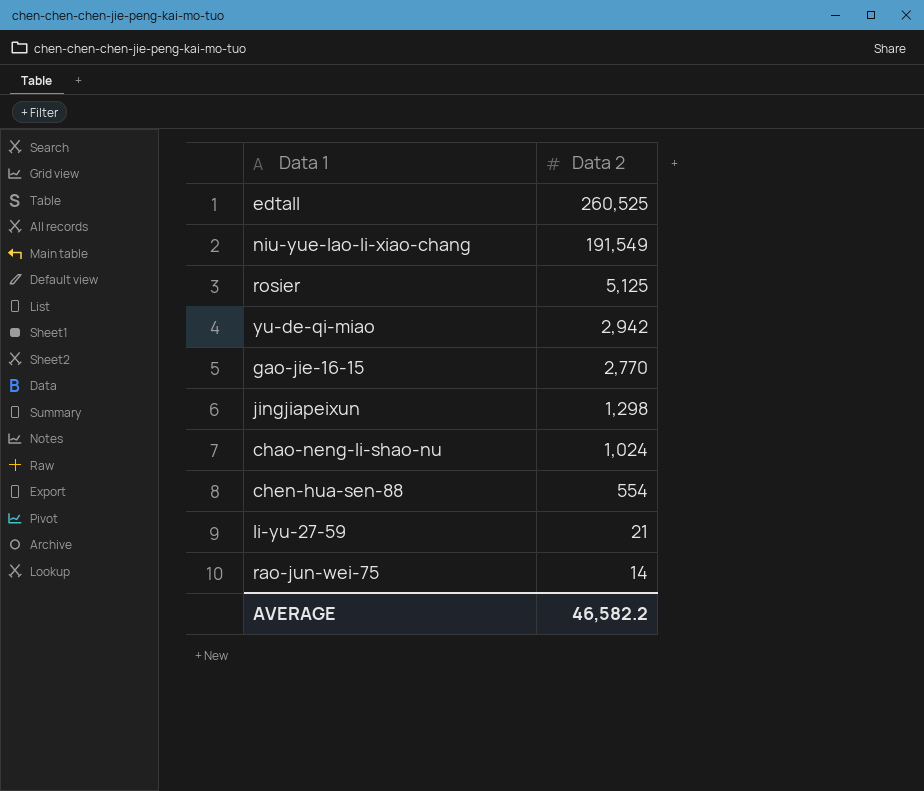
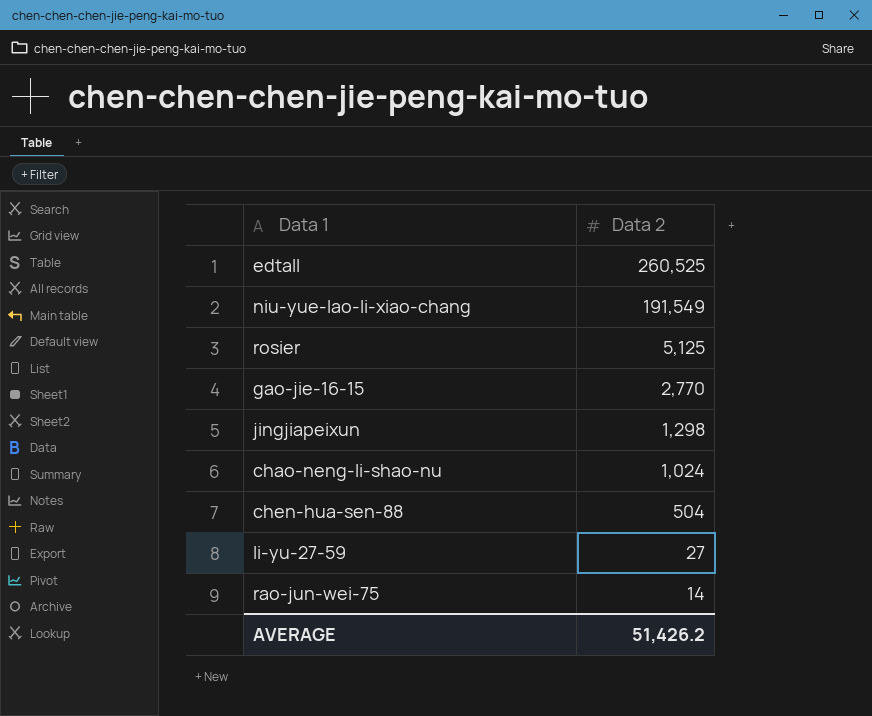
row yu-de-qi-miao: 2,942 -> none
chen-hua-sen-88 | Data 2: 554 -> 504
li-yu-27-59 | Data 2: 21 -> 27
AVERAGE | Data 2: 46,582.2 -> 51,426.2

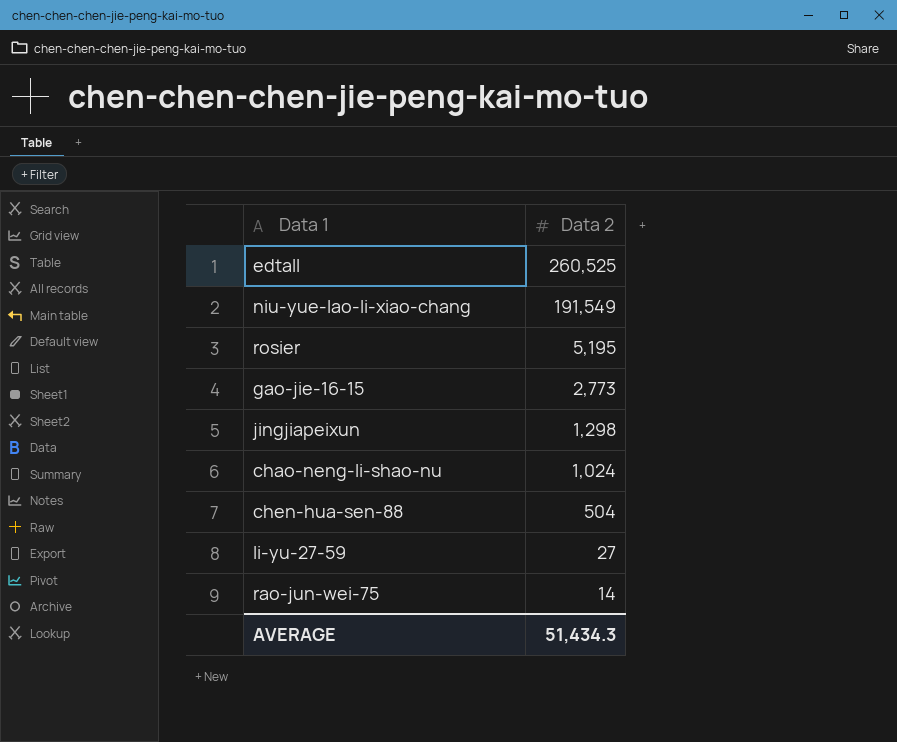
rosier | Data 2: 5,125 -> 5,195
gao-jie-16-15 | Data 2: 2,770 -> 2,773
AVERAGE | Data 2: 51,426.2 -> 51,434.3

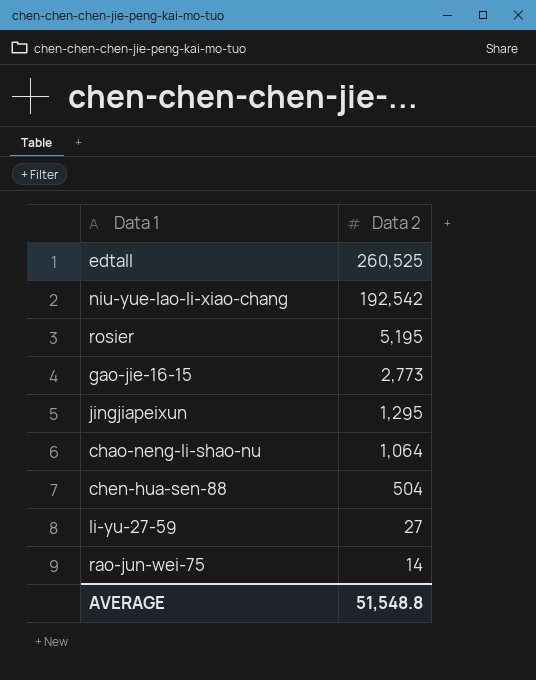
niu-yue-lao-li-xiao-chang | Data 2: 191,549 -> 192,542
jingjiapeixun | Data 2: 1,298 -> 1,295
chao-neng-li-shao-nu | Data 2: 1,024 -> 1,064
AVERAGE | Data 2: 51,434.3 -> 51,548.8

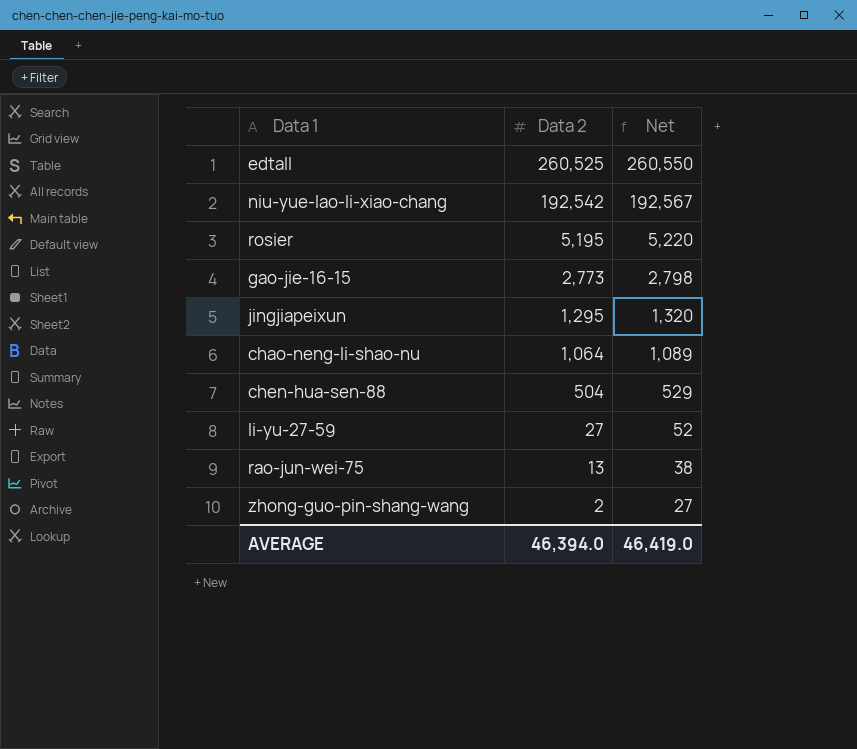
column Net | formula: none -> [Data 2] + 25
rao-jun-wei-75 | Data 2: 14 -> 13
row zhong-guo-pin-shang-wang: none -> 2 | 27
AVERAGE | Data 2: 51,548.8 -> 46,394.0

